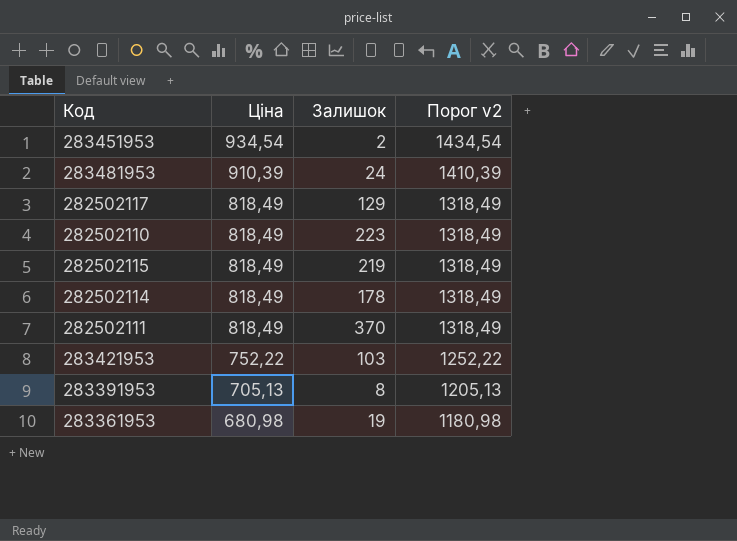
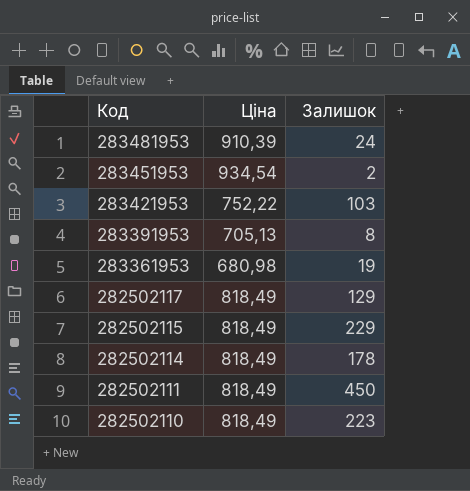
row order: Ціна descending -> Код descending
column Порог v2 | formula: [Ціна] + 500 -> none
282502115 | Залишок: 219 -> 229
282502111 | Залишок: 370 -> 450

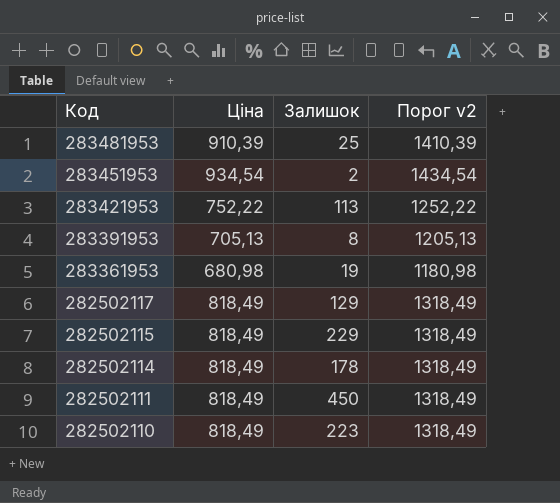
column Порог v2 | formula: none -> [Ціна] + 500
283481953 | Залишок: 24 -> 25
283421953 | Залишок: 103 -> 113

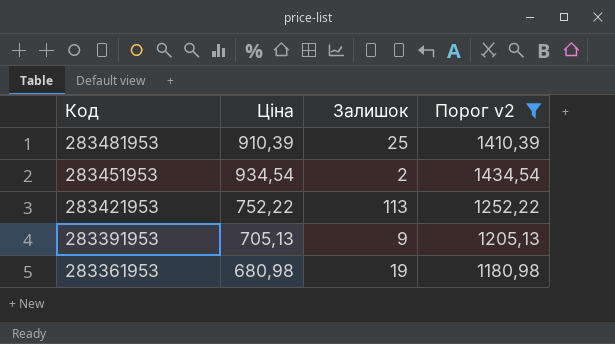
filter: none -> Порог v2 != 1318,49
283391953 | Залишок: 8 -> 9

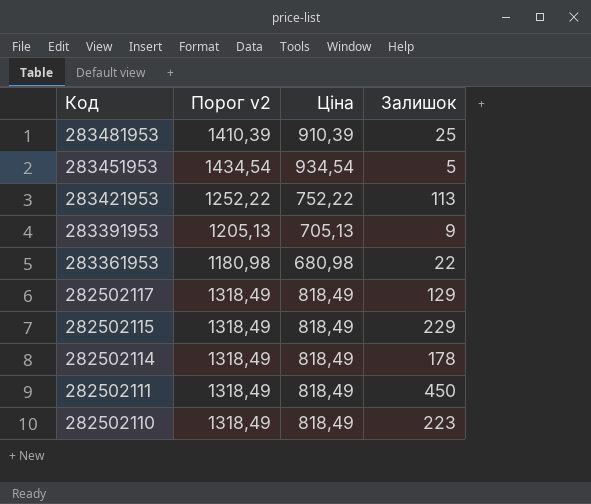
filter: Порог v2 != 1318,49 -> none
column Порог v2 | position: 4 -> 2
283451953 | Залишок: 2 -> 5
283361953 | Залишок: 19 -> 22

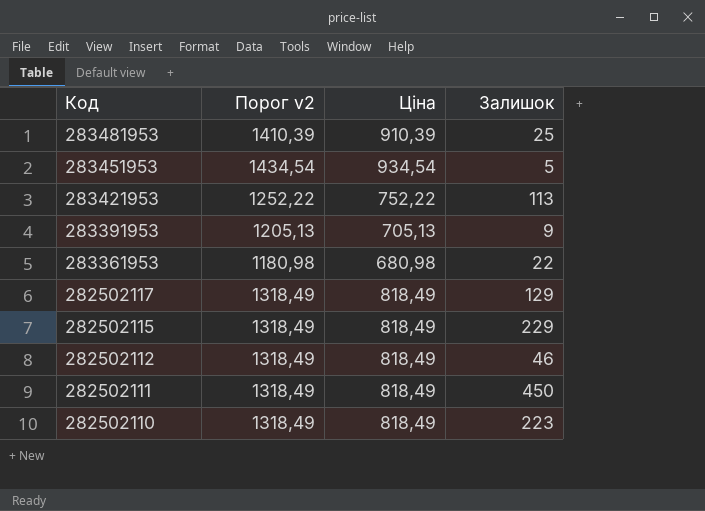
row 282502114: 1318,49 | 818,49 | 178 -> none
row 282502112: none -> 1318,49 | 818,49 | 46

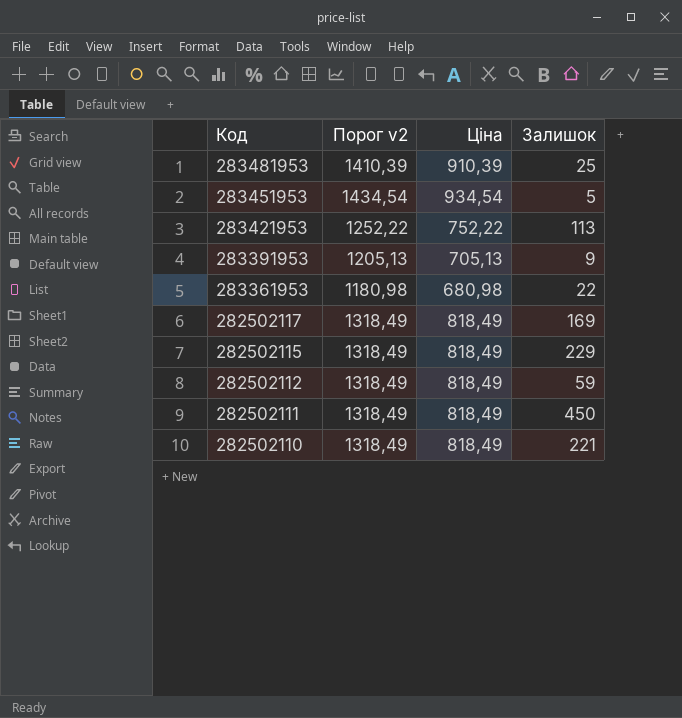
282502117 | Залишок: 129 -> 169
282502112 | Залишок: 46 -> 59
282502110 | Залишок: 223 -> 221

